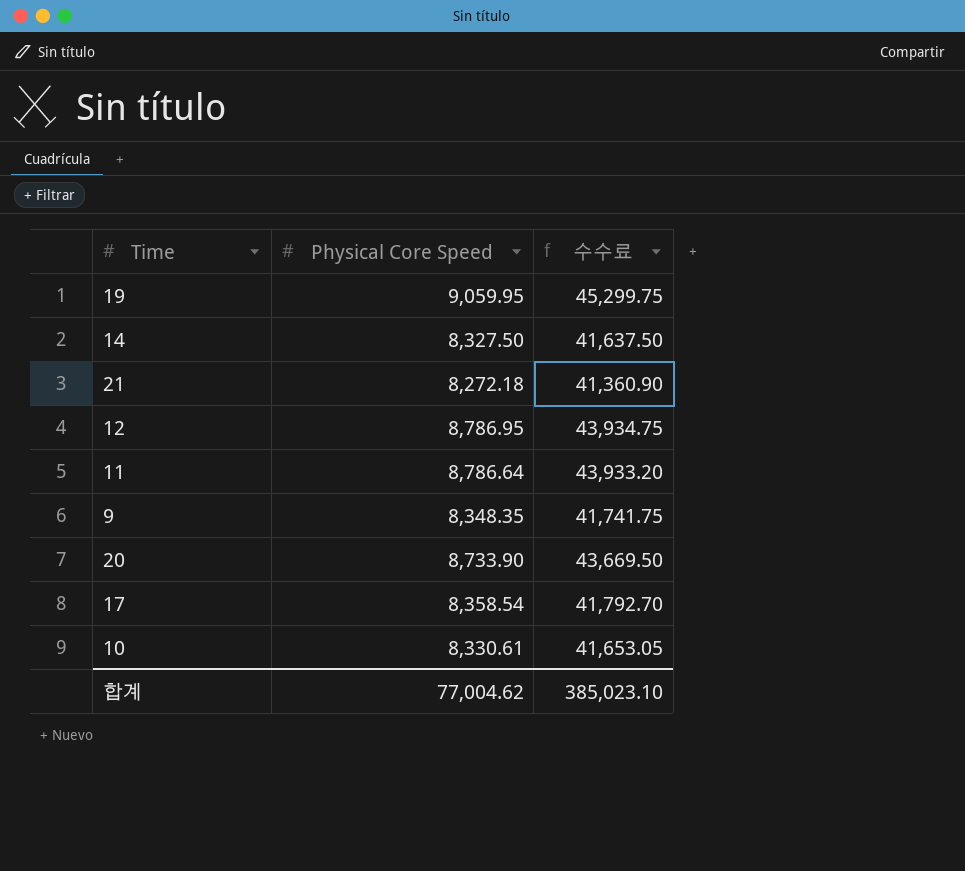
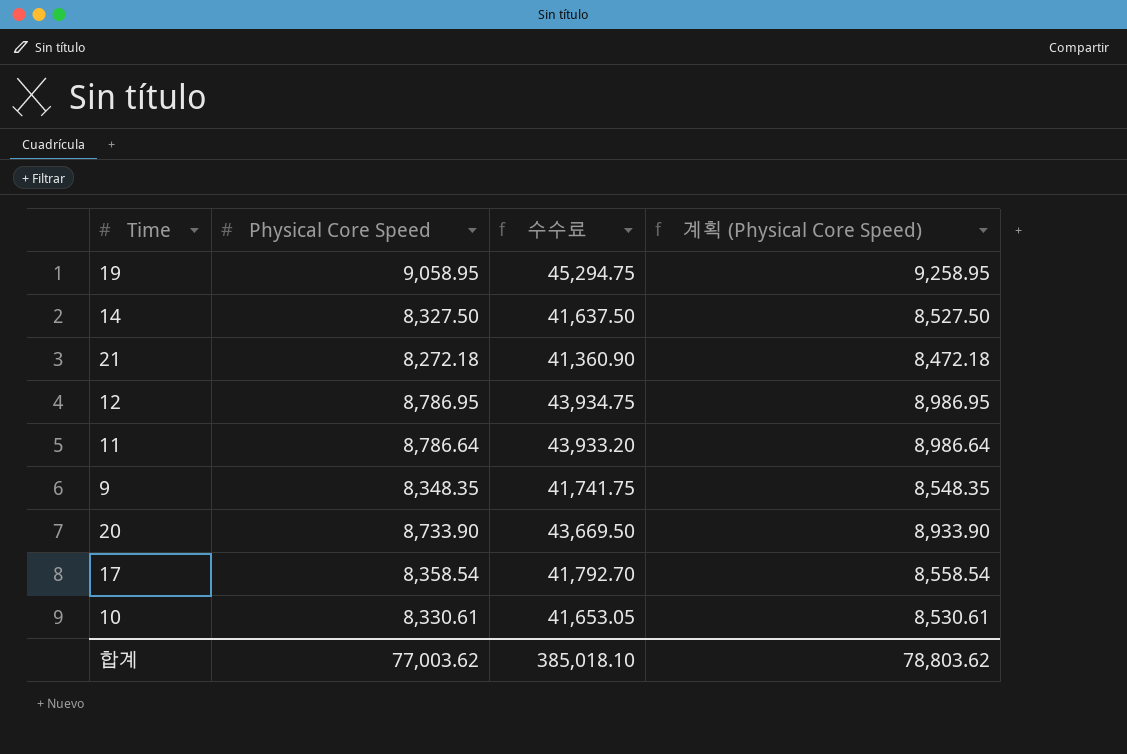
column 계획 (Physical Core Speed) | formula: none -> [Physical Core Speed] + 200
19 | Physical Core Speed: 9,059.95 -> 9,058.95
19 | 수수료: 45,299.75 -> 45,294.75
합계 | Physical Core Speed: 77,004.62 -> 77,003.62
합계 | 수수료: 385,023.10 -> 385,018.10

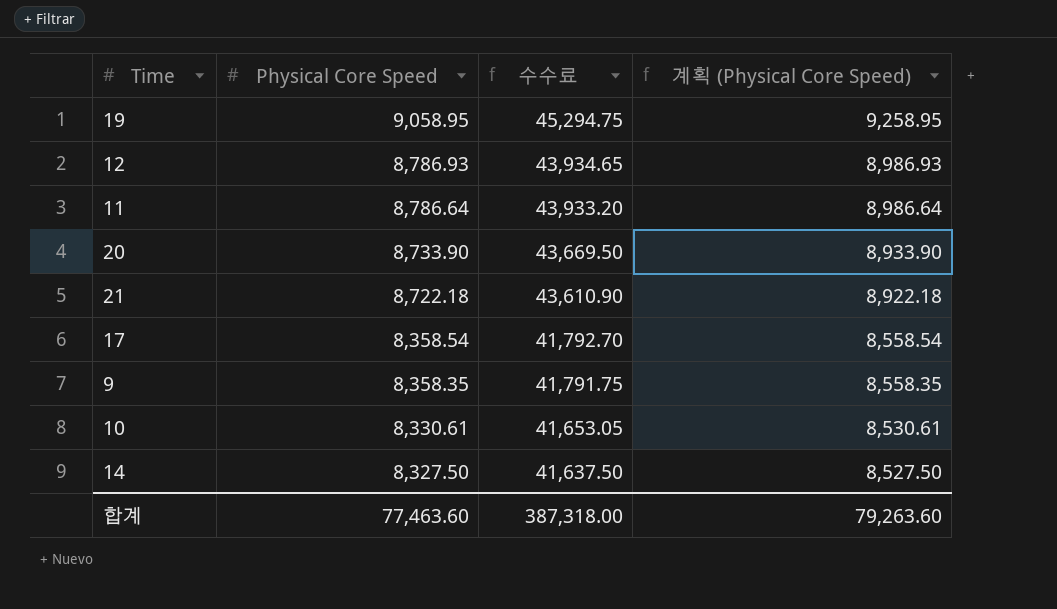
row order: none -> Physical Core Speed descending
12 | Physical Core Speed: 8,786.95 -> 8,786.93
12 | 수수료: 43,934.75 -> 43,934.65
12 | 계획 (Physical Core Speed): 8,986.95 -> 8,986.93
21 | Physical Core Speed: 8,272.18 -> 8,722.18
21 | 수수료: 41,360.90 -> 43,610.90
21 | 계획 (Physical Core Speed): 8,472.18 -> 8,922.18
9 | Physical Core Speed: 8,348.35 -> 8,358.35
9 | 수수료: 41,741.75 -> 41,791.75
9 | 계획 (Physical Core Speed): 8,548.35 -> 8,558.35
합계 | Physical Core Speed: 77,003.62 -> 77,463.60
합계 | 수수료: 385,018.10 -> 387,318.00
합계 | 계획 (Physical Core Speed): 78,803.62 -> 79,263.60

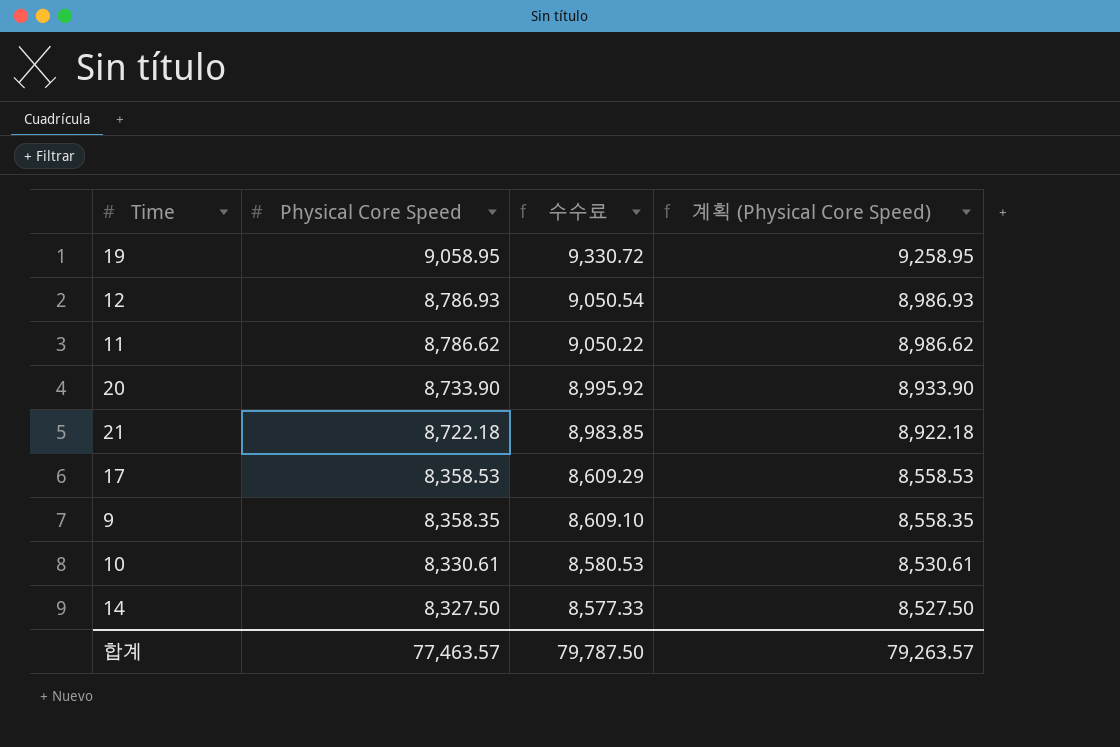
column 수수료 | formula: [Physical Core Speed] * 5 -> [Physical Core Speed] * 1.03
11 | Physical Core Speed: 8,786.64 -> 8,786.62
11 | 계획 (Physical Core Speed): 8,986.64 -> 8,986.62
17 | Physical Core Speed: 8,358.54 -> 8,358.53
17 | 계획 (Physical Core Speed): 8,558.54 -> 8,558.53
합계 | Physical Core Speed: 77,463.60 -> 77,463.57
합계 | 수수료: 387,318.00 -> 79,787.50
합계 | 계획 (Physical Core Speed): 79,263.60 -> 79,263.57

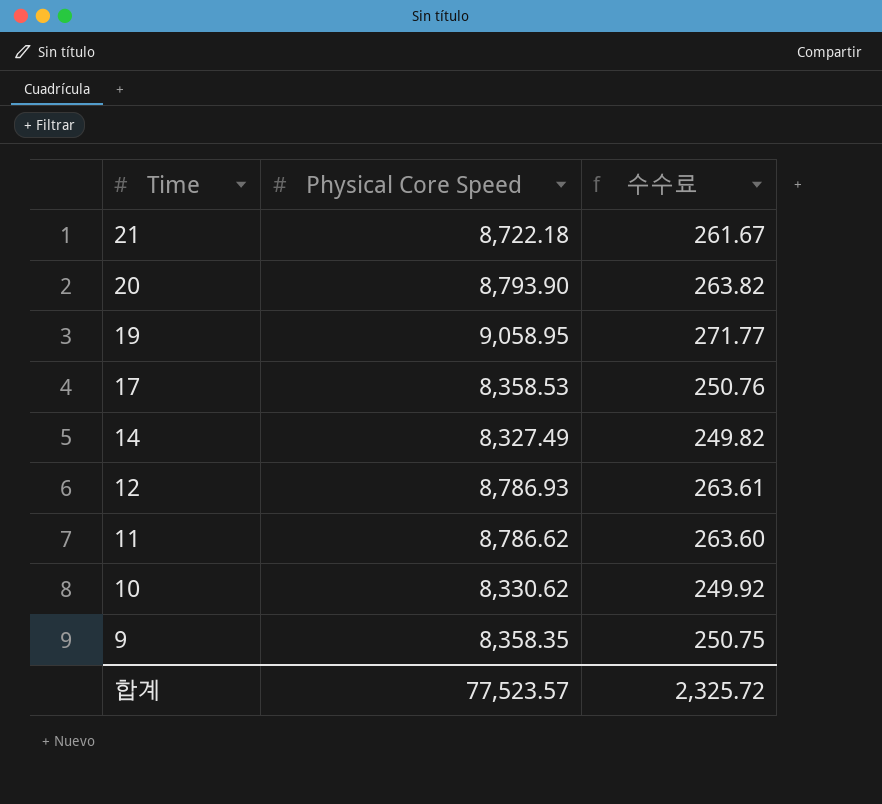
row order: Physical Core Speed descending -> Time descending
column 계획 (Physical Core Speed) | formula: [Physical Core Speed] + 200 -> none
column 수수료 | formula: [Physical Core Speed] * 1.03 -> [Physical Core Speed] * 0.03
20 | Physical Core Speed: 8,733.90 -> 8,793.90
14 | Physical Core Speed: 8,327.50 -> 8,327.49
10 | Physical Core Speed: 8,330.61 -> 8,330.62
합계 | Physical Core Speed: 77,463.57 -> 77,523.57
합계 | 수수료: 79,787.50 -> 2,325.72

